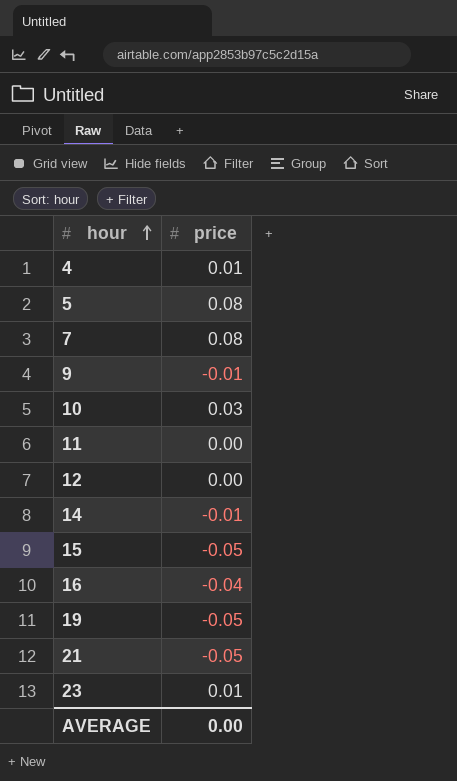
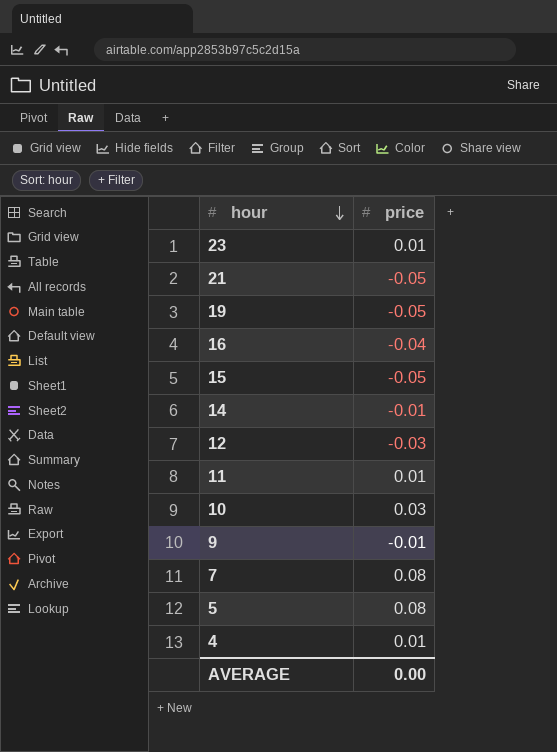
row order: hour ascending -> hour descending
12 | price: 0.00 -> -0.03
11 | price: 0.00 -> 0.01

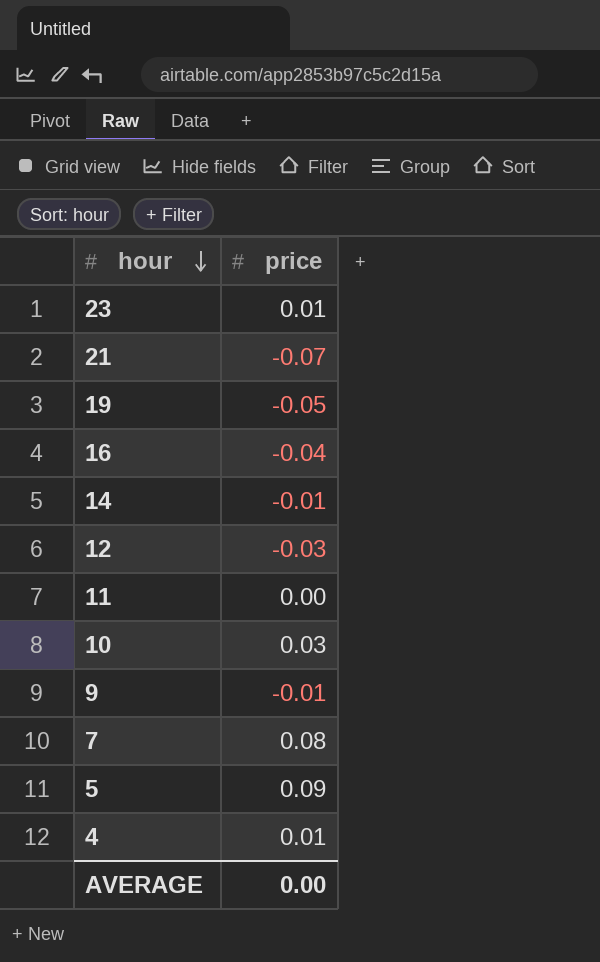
row 15: -0.05 -> none
21 | price: -0.05 -> -0.07
11 | price: 0.01 -> 0.00
5 | price: 0.08 -> 0.09

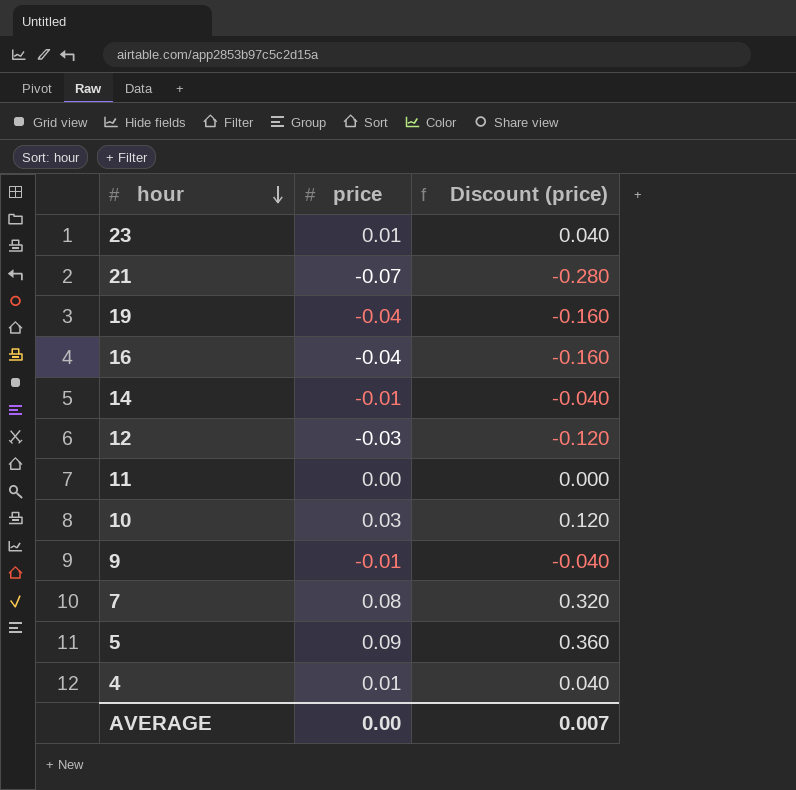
column Discount (price) | formula: none -> [price] * 4
19 | price: -0.05 -> -0.04

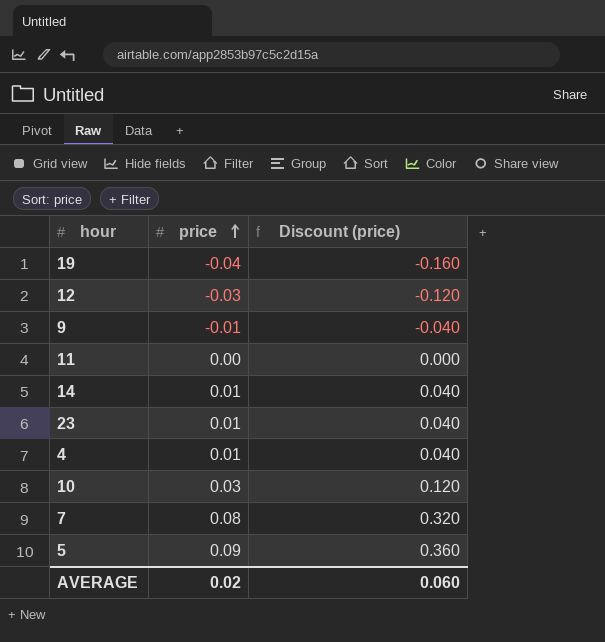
row order: hour descending -> price ascending
row 21: -0.07 | -0.280 -> none
row 16: -0.04 | -0.160 -> none
14 | price: -0.01 -> 0.01
14 | Discount (price): -0.040 -> 0.040
AVERAGE | price: 0.00 -> 0.02
AVERAGE | Discount (price): 0.007 -> 0.060

